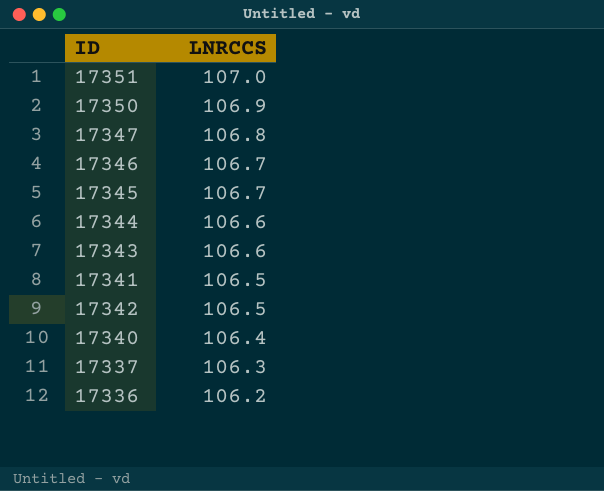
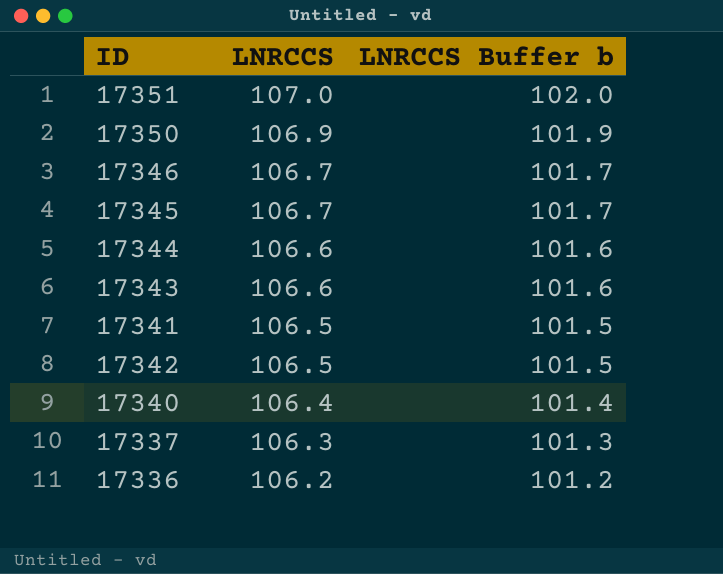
column LNRCCS Buffer b | formula: none -> [LNRCCS] - 5
row 17347: 106.8 -> none

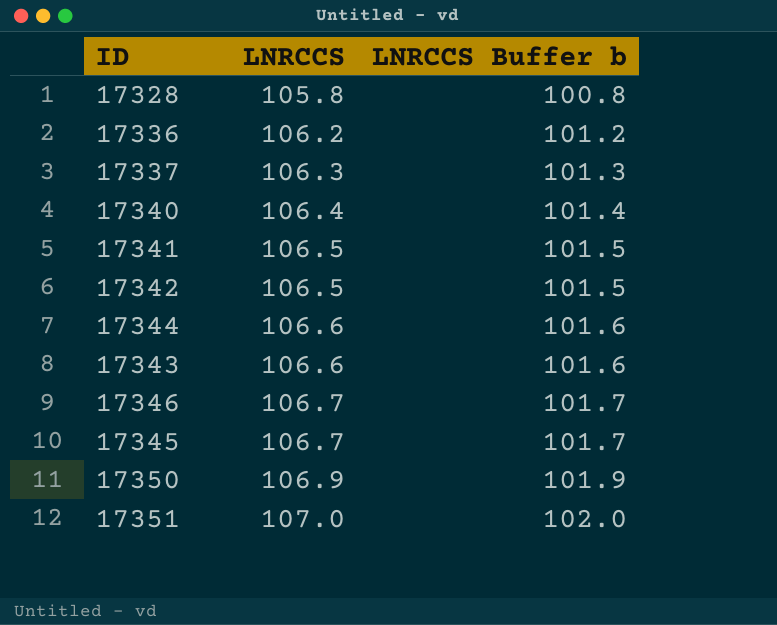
row order: LNRCCS descending -> LNRCCS ascending
row 17328: none -> 105.8 | 100.8

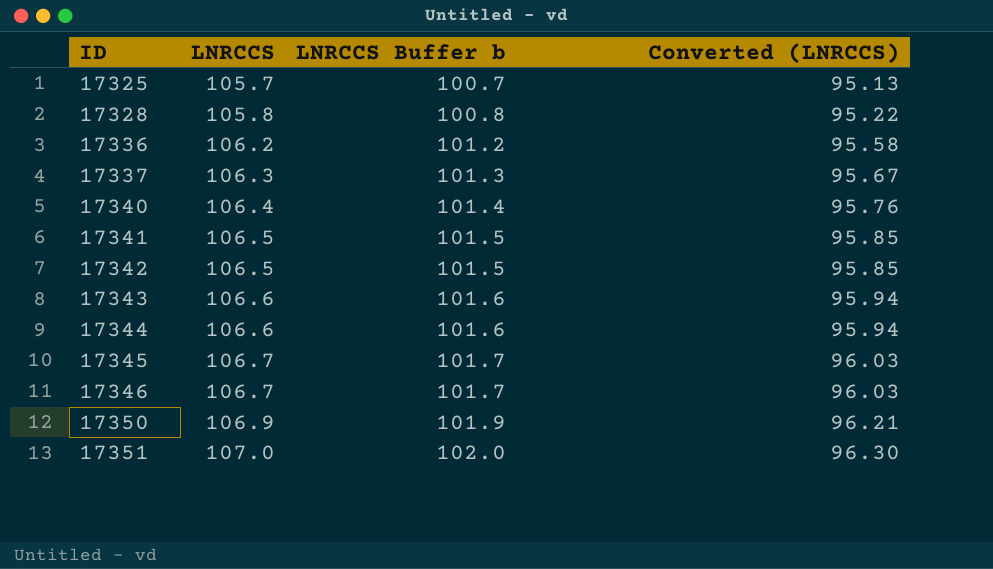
row order: LNRCCS ascending -> ID ascending
column Converted (LNRCCS) | formula: none -> [LNRCCS] * 0.9
row 17325: none -> 105.7 | 100.7 | 95.13

